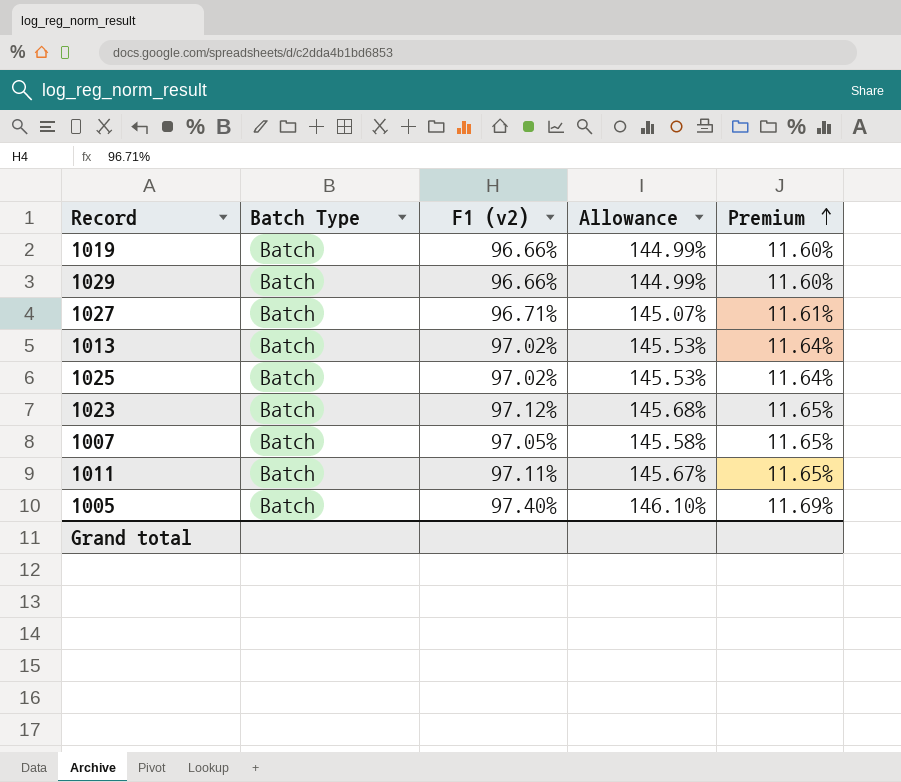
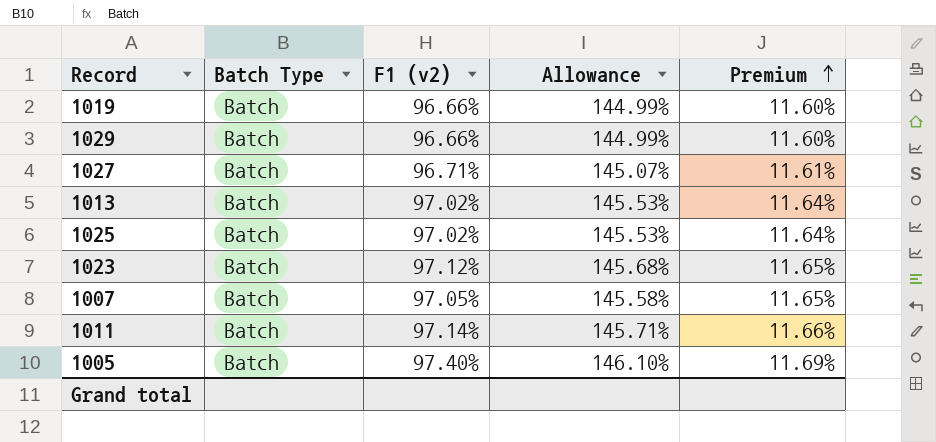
1011 | F1 (v2): 97.11% -> 97.14%
1011 | Allowance: 145.67% -> 145.71%
1011 | Premium: 11.65% -> 11.66%

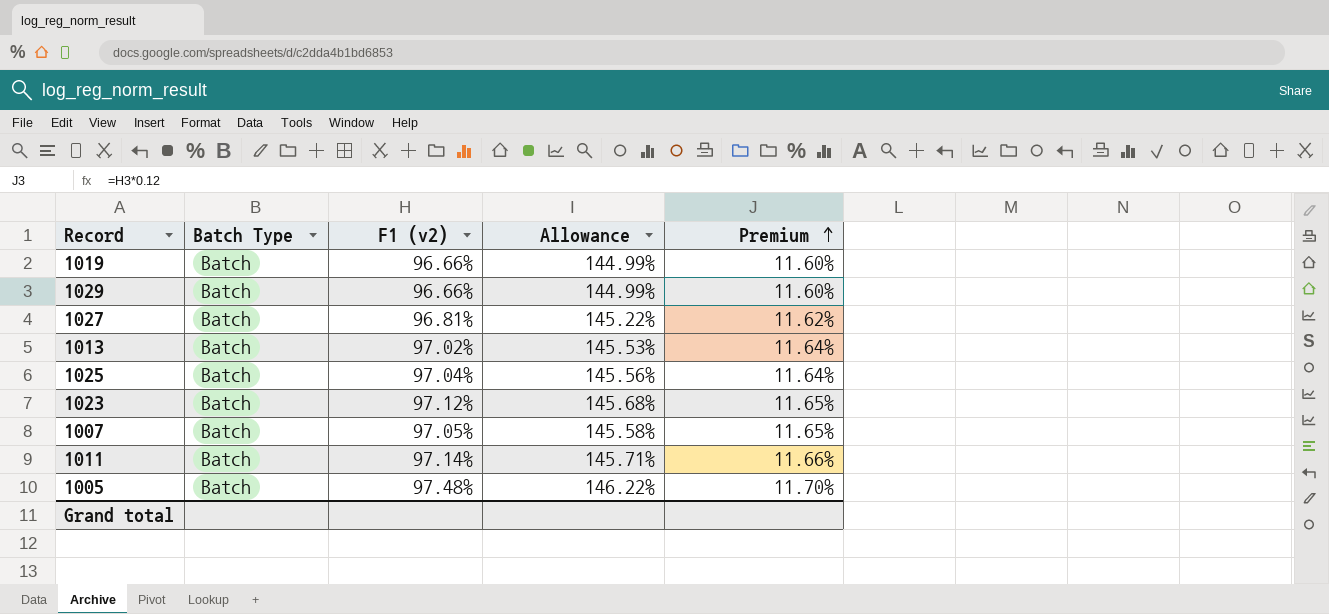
1027 | F1 (v2): 96.71% -> 96.81%
1027 | Allowance: 145.07% -> 145.22%
1027 | Premium: 11.61% -> 11.62%
1025 | F1 (v2): 97.02% -> 97.04%
1025 | Allowance: 145.53% -> 145.56%
1005 | F1 (v2): 97.40% -> 97.48%
1005 | Allowance: 146.10% -> 146.22%
1005 | Premium: 11.69% -> 11.70%

